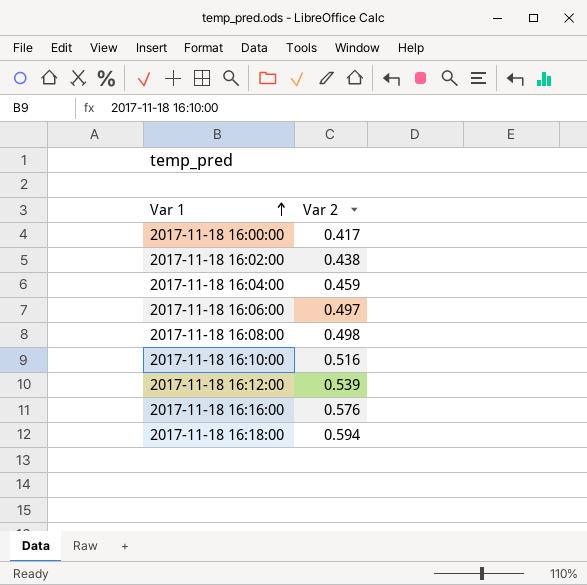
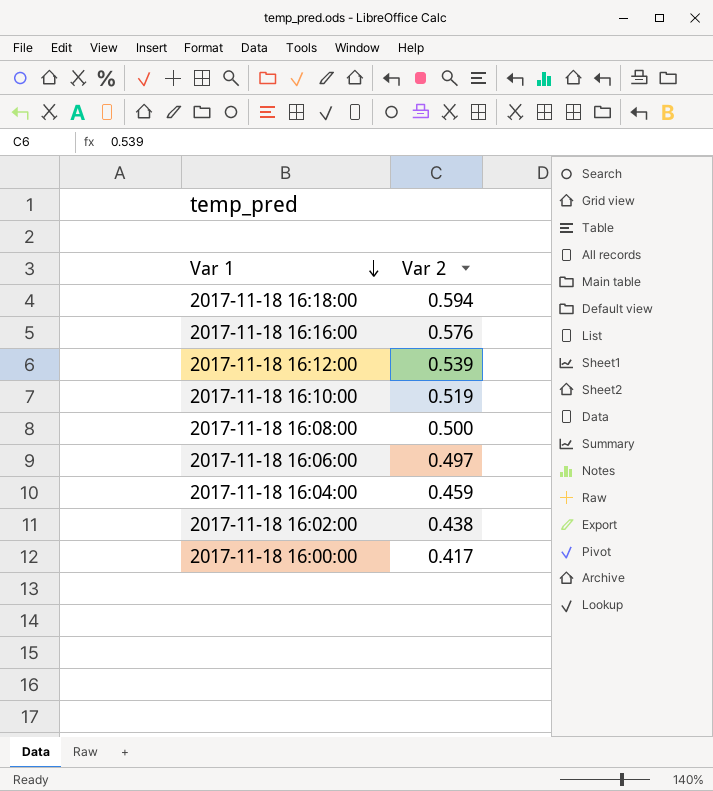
row order: Var 1 ascending -> Var 1 descending
2017-11-18 16:10:00 | Var 2: 0.516 -> 0.519
2017-11-18 16:08:00 | Var 2: 0.498 -> 0.500

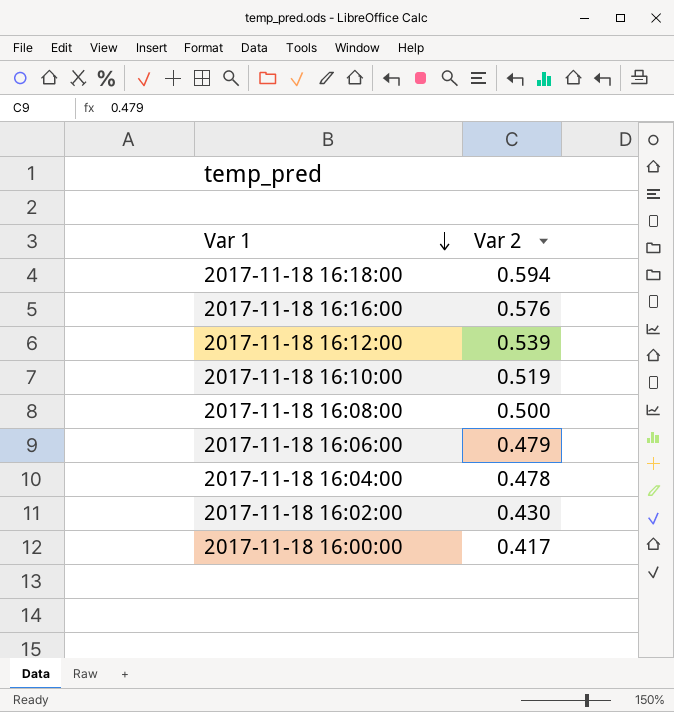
2017-11-18 16:06:00 | Var 2: 0.497 -> 0.479
2017-11-18 16:04:00 | Var 2: 0.459 -> 0.478
2017-11-18 16:02:00 | Var 2: 0.438 -> 0.430

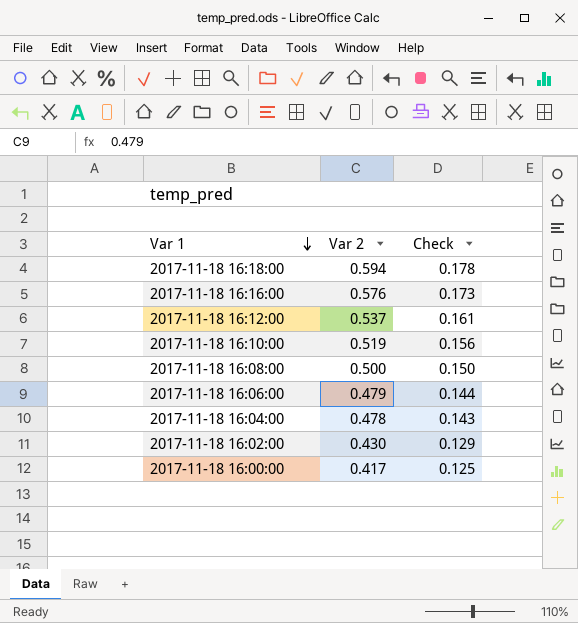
column Check | formula: none -> [Var 2] * 0.3
2017-11-18 16:12:00 | Var 2: 0.539 -> 0.537

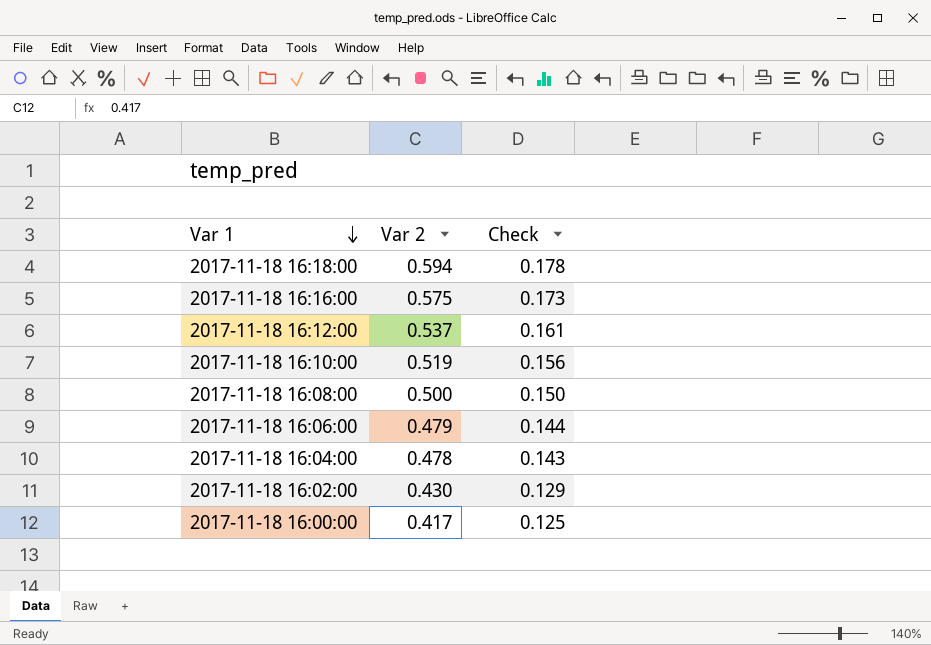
2017-11-18 16:16:00 | Var 2: 0.576 -> 0.575

